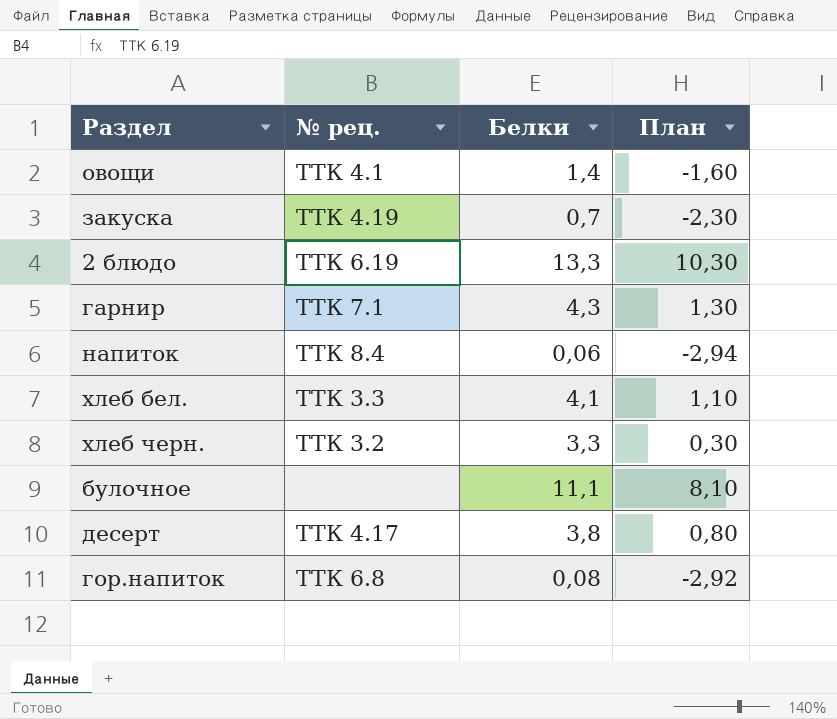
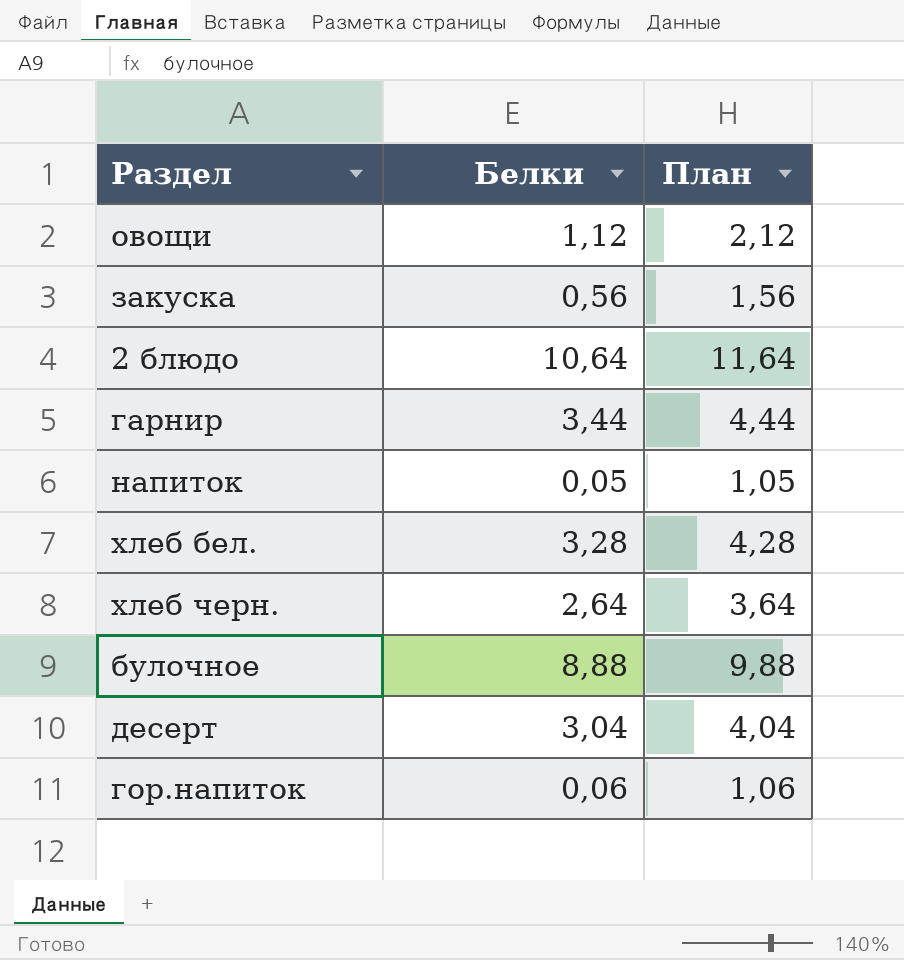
column № рец. | position: 2 -> none
column План | formula: [Белки] - 3 -> [Белки] + 1
овощи | Белки: 1,4 -> 1,12
закуска | Белки: 0,7 -> 0,56
2 блюдо | Белки: 13,3 -> 10,64
гарнир | Белки: 4,3 -> 3,44
напиток | Белки: 0,06 -> 0,05
хлеб бел. | Белки: 4,1 -> 3,28
хлеб черн. | Белки: 3,3 -> 2,64
булочное | Белки: 11,1 -> 8,88
десерт | Белки: 3,8 -> 3,04
гор.напиток | Белки: 0,08 -> 0,06

